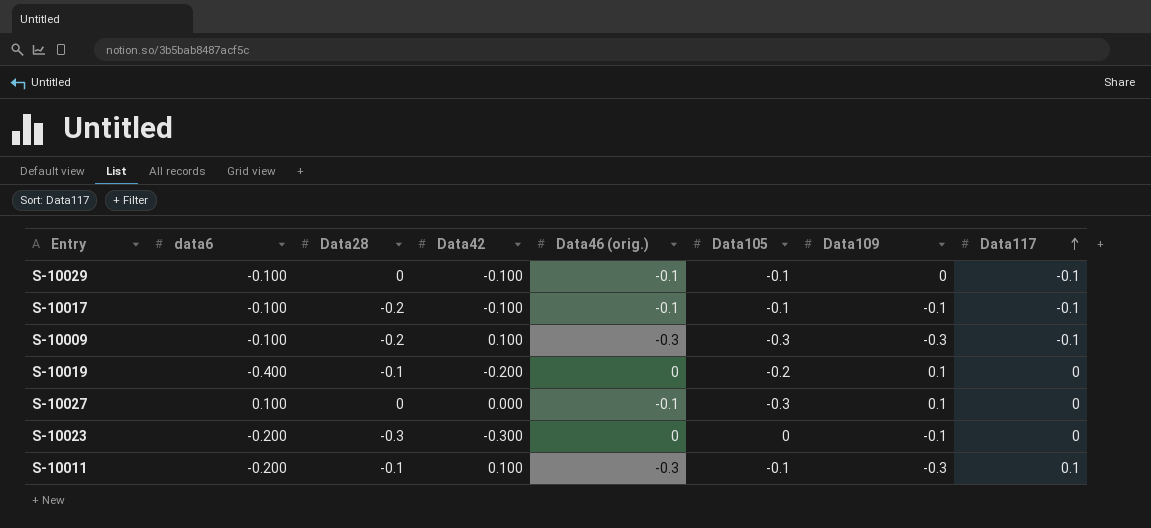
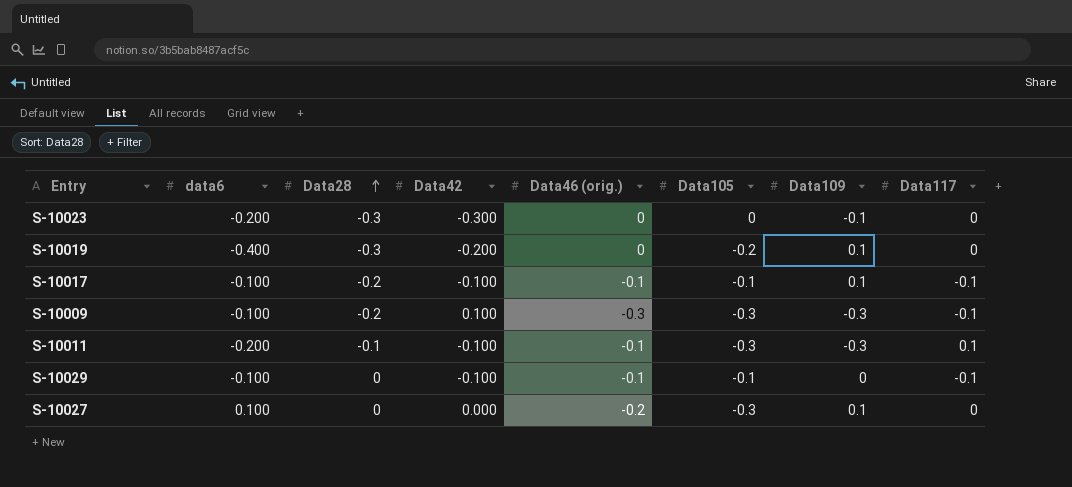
row order: Data117 ascending -> Data28 ascending
S-10019 | Data28: -0.1 -> -0.3
S-10017 | Data109: -0.1 -> 0.1
S-10011 | Data42: 0.100 -> -0.100
S-10011 | Data46 (orig.): -0.3 -> -0.1
S-10011 | Data105: -0.1 -> -0.3
S-10027 | Data46 (orig.): -0.1 -> -0.2

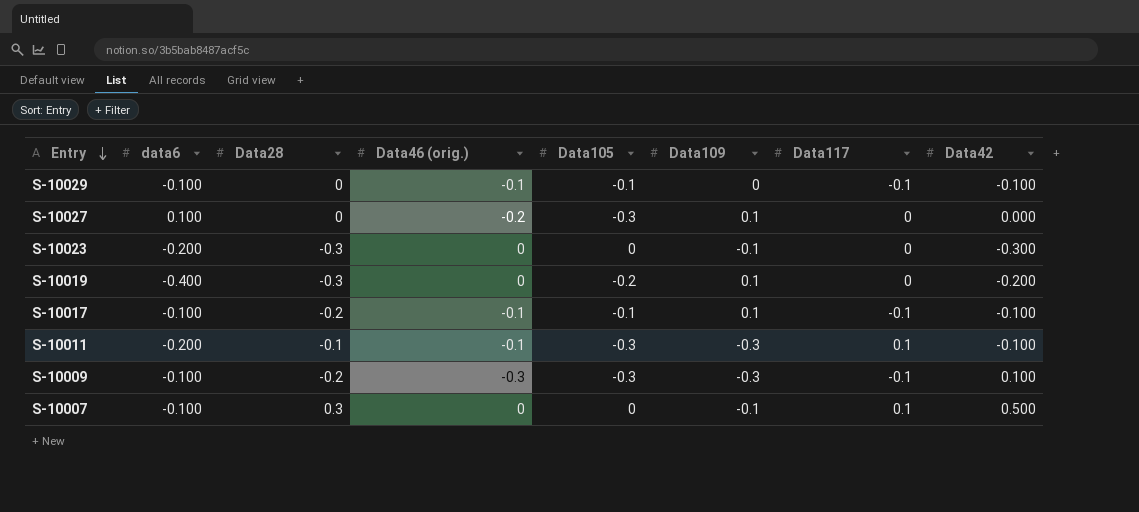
row order: Data28 ascending -> Entry descending
column Data42 | position: 4 -> 8
row S-10007: none -> -0.100 | 0.3 | 0 | 0 | -0.1 | 0.1 | 0.500

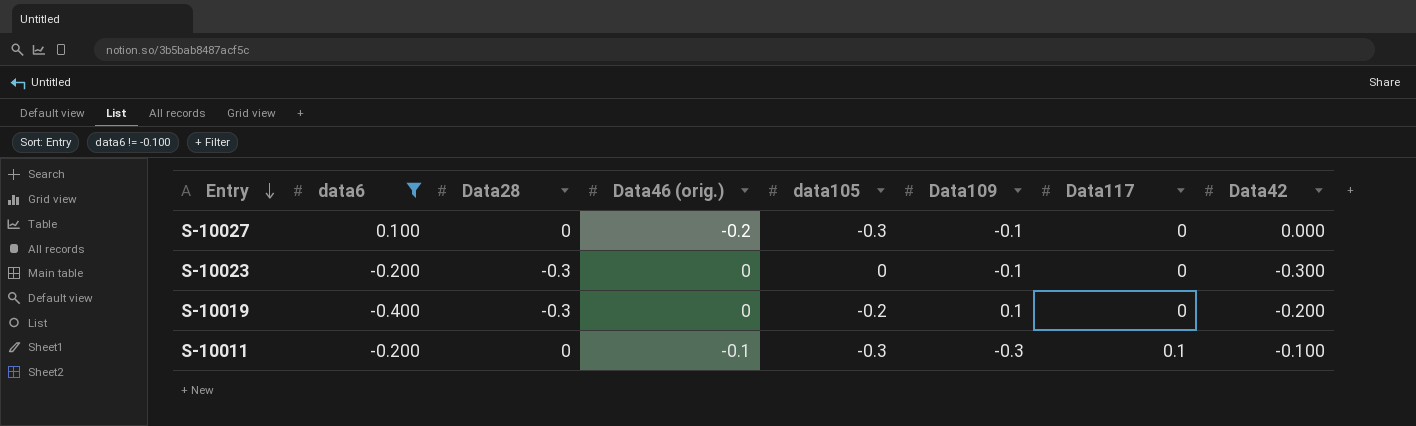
filter: none -> data6 != -0.100
column name: Data105 -> data105
S-10027 | Data109: 0.1 -> -0.1
S-10011 | Data28: -0.1 -> 0

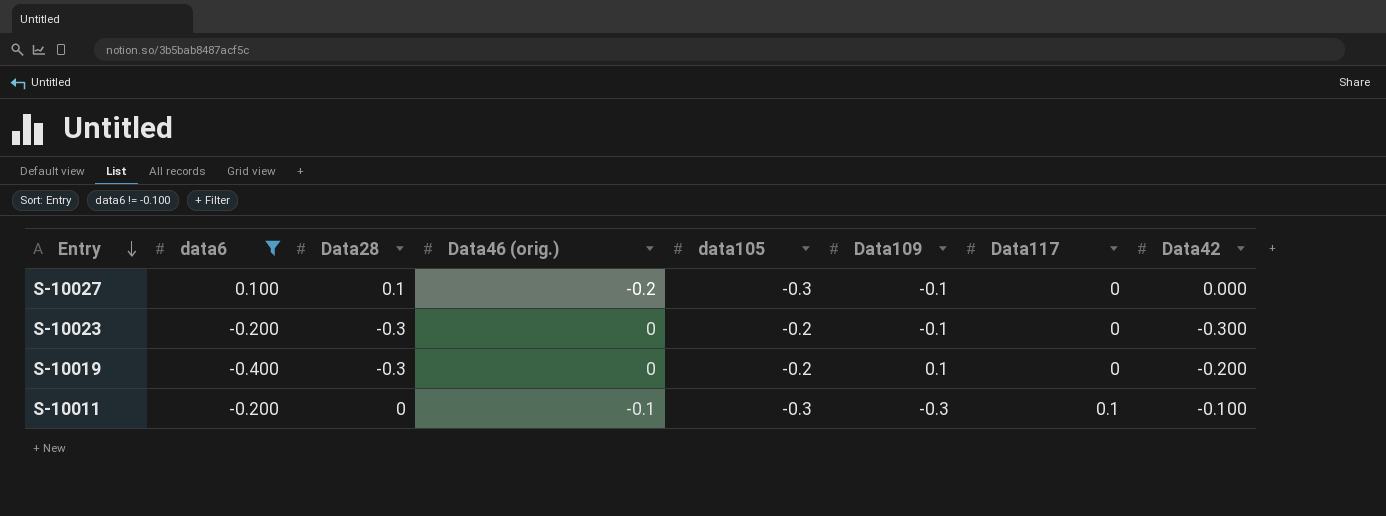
S-10027 | Data28: 0 -> 0.1
S-10023 | data105: 0 -> -0.2

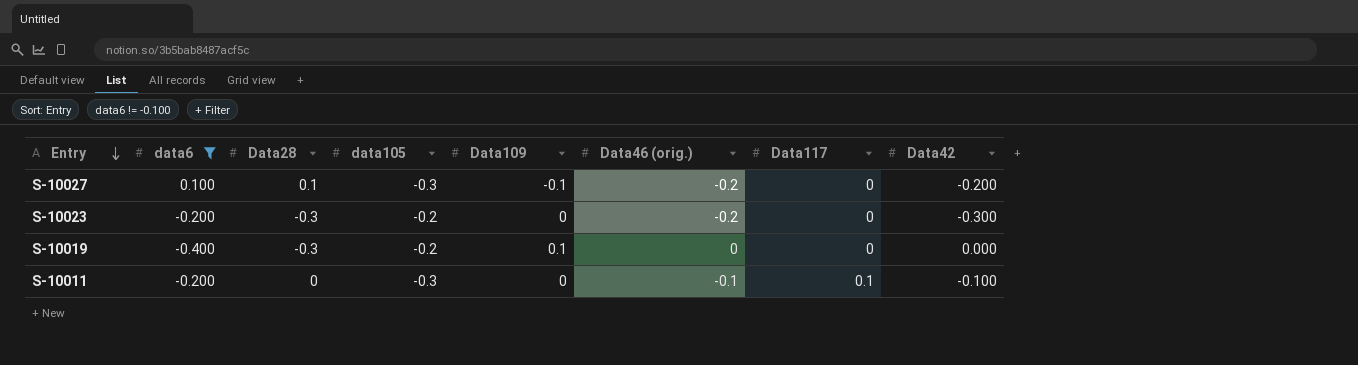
column Data46 (orig.) | position: 4 -> 6
S-10027 | Data42: 0.000 -> -0.200
S-10023 | Data109: -0.1 -> 0
S-10023 | Data46 (orig.): 0 -> -0.2
S-10019 | Data42: -0.200 -> 0.000
S-10011 | Data109: -0.3 -> 0

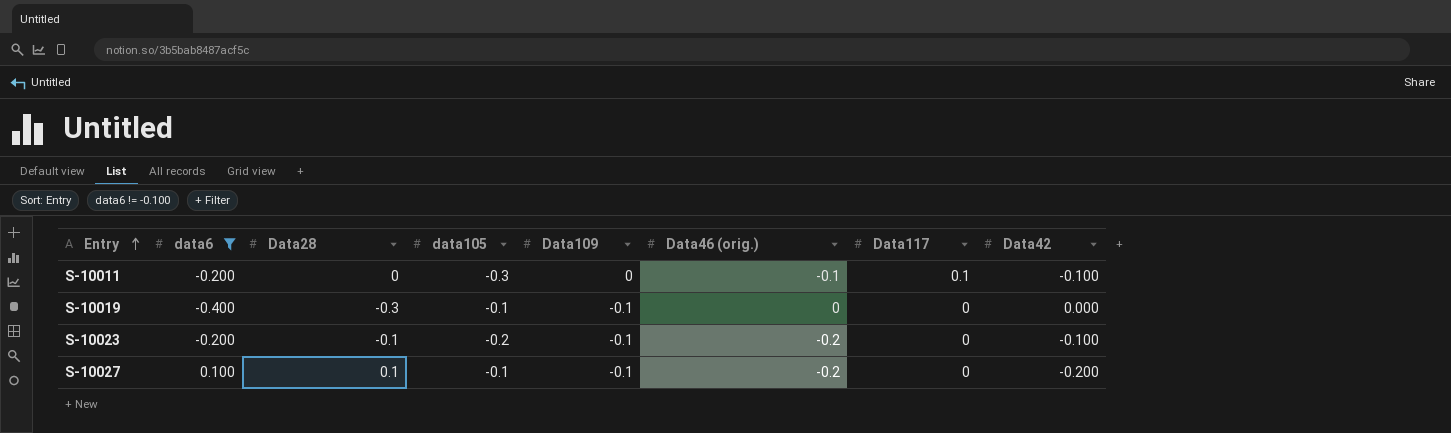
row order: Entry descending -> Entry ascending
S-10019 | data105: -0.2 -> -0.1
S-10019 | Data109: 0.1 -> -0.1
S-10023 | Data28: -0.3 -> -0.1
S-10023 | Data109: 0 -> -0.1
S-10023 | Data42: -0.300 -> -0.100
S-10027 | data105: -0.3 -> -0.1

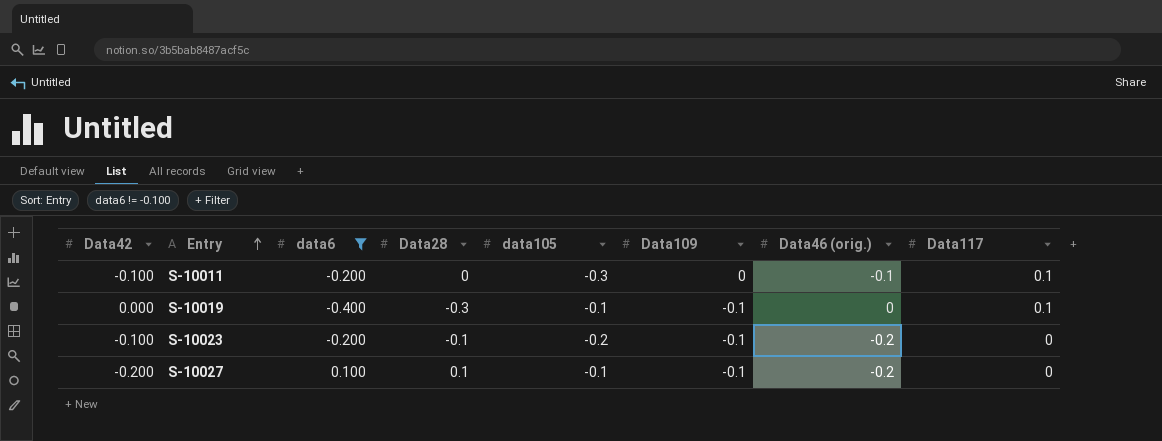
column Data42 | position: 8 -> 1
S-10019 | Data117: 0 -> 0.1

